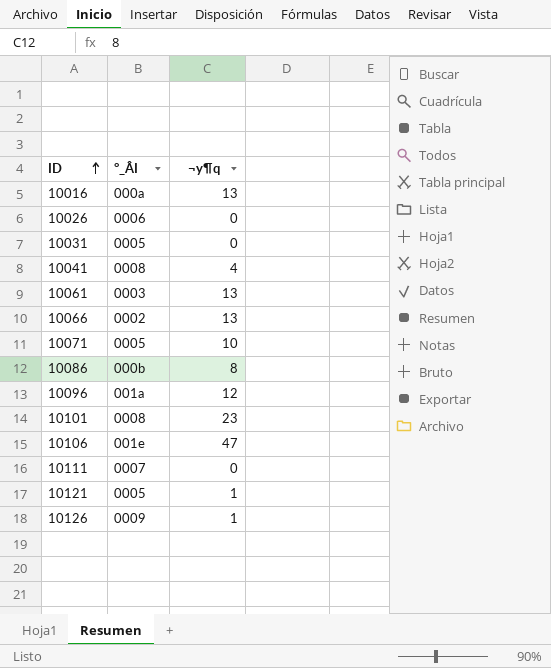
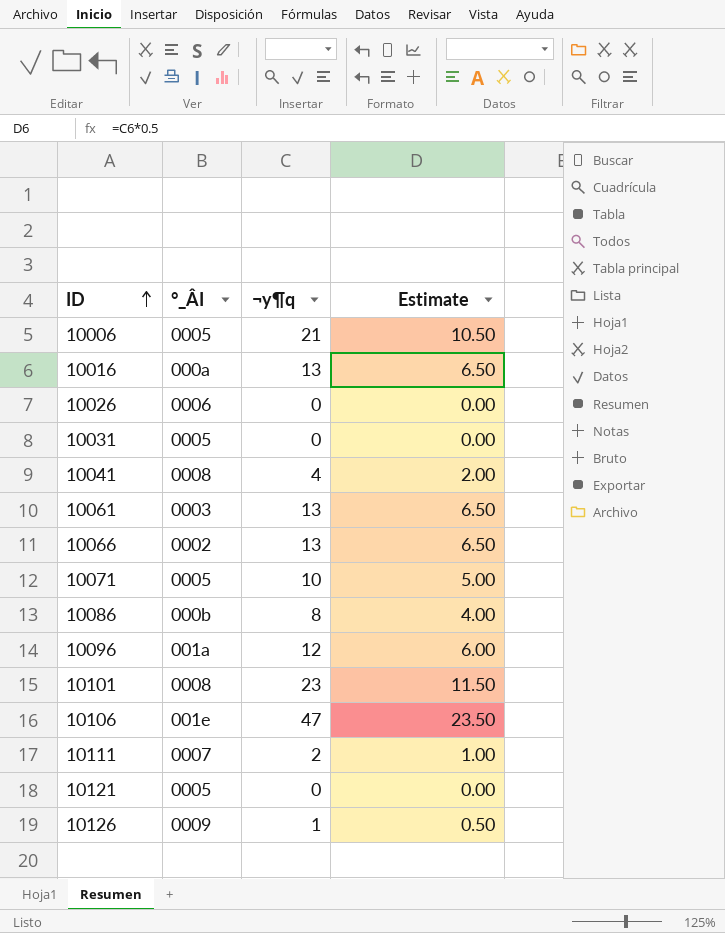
column Estimate | formula: none -> [¬y¶q] * 0.5
row 10006: none -> 0005 | 21 | 10.50
10111 | ¬y¶q: 0 -> 2
10121 | ¬y¶q: 1 -> 0

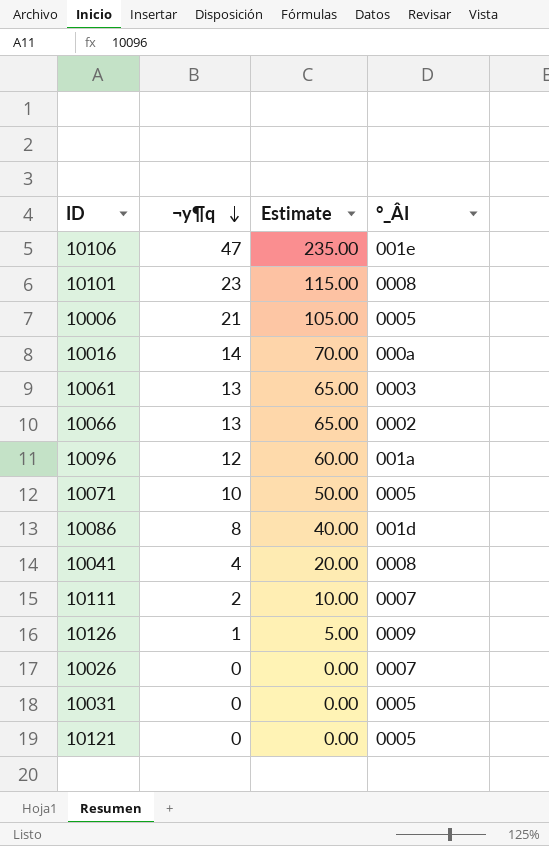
row order: ID ascending -> ¬y¶q descending
column Estimate | formula: [¬y¶q] * 0.5 -> [¬y¶q] * 5
column °_ÂI | position: 2 -> 4
10016 | ¬y¶q: 13 -> 14
10086 | °_ÂI: 000b -> 001d
10026 | °_ÂI: 0006 -> 0007

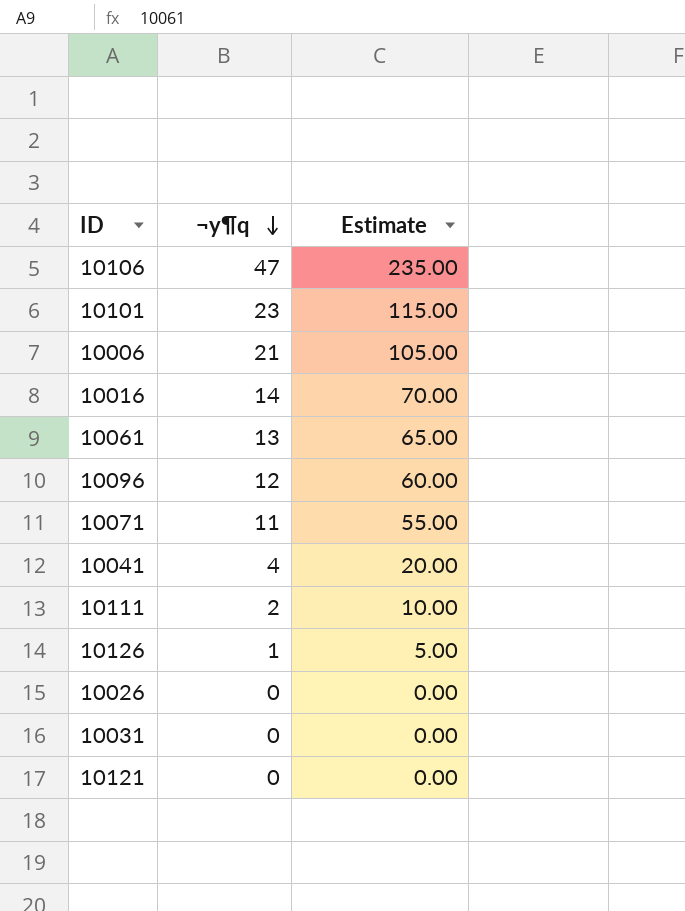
column °_ÂI | position: 4 -> none
row 10066: 13 | 65.00 | 0002 -> none
row 10086: 8 | 40.00 | 001d -> none
10071 | ¬y¶q: 10 -> 11
10071 | Estimate: 50.00 -> 55.00

